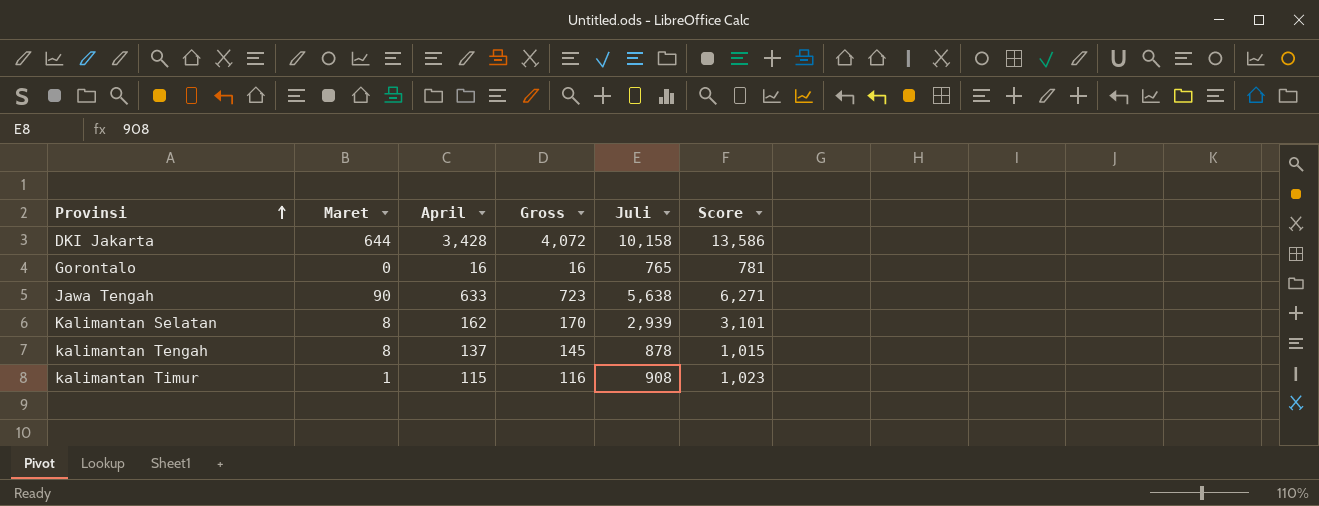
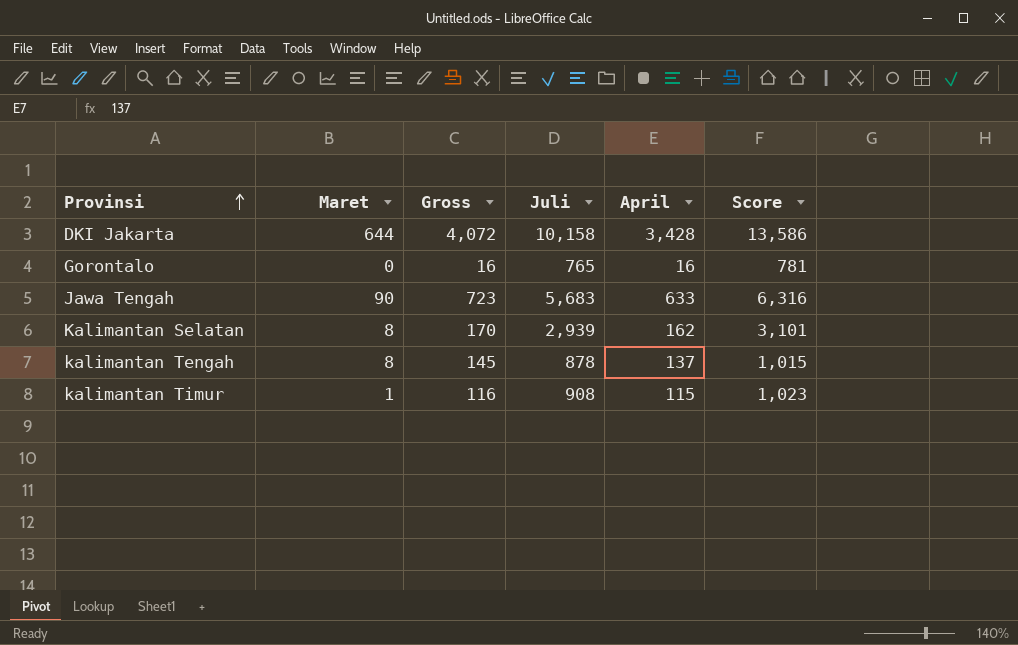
column April | position: 3 -> 5
Jawa Tengah | Juli: 5,638 -> 5,683
Jawa Tengah | Score: 6,271 -> 6,316

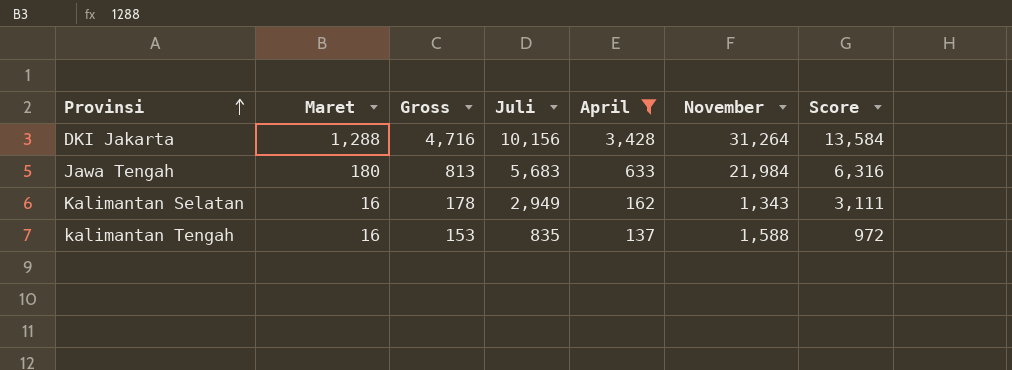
filter: none -> April >= 137
column November | position: none -> 6
DKI Jakarta | Maret: 644 -> 1,288
DKI Jakarta | Gross: 4,072 -> 4,716
DKI Jakarta | Juli: 10,158 -> 10,156
DKI Jakarta | Score: 13,586 -> 13,584
Jawa Tengah | Maret: 90 -> 180
Jawa Tengah | Gross: 723 -> 813
Kalimantan Selatan | Maret: 8 -> 16
Kalimantan Selatan | Gross: 170 -> 178
Kalimantan Selatan | Juli: 2,939 -> 2,949
Kalimantan Selatan | Score: 3,101 -> 3,111
kalimantan Tengah | Maret: 8 -> 16
kalimantan Tengah | Gross: 145 -> 153
kalimantan Tengah | Juli: 878 -> 835
kalimantan Tengah | Score: 1,015 -> 972

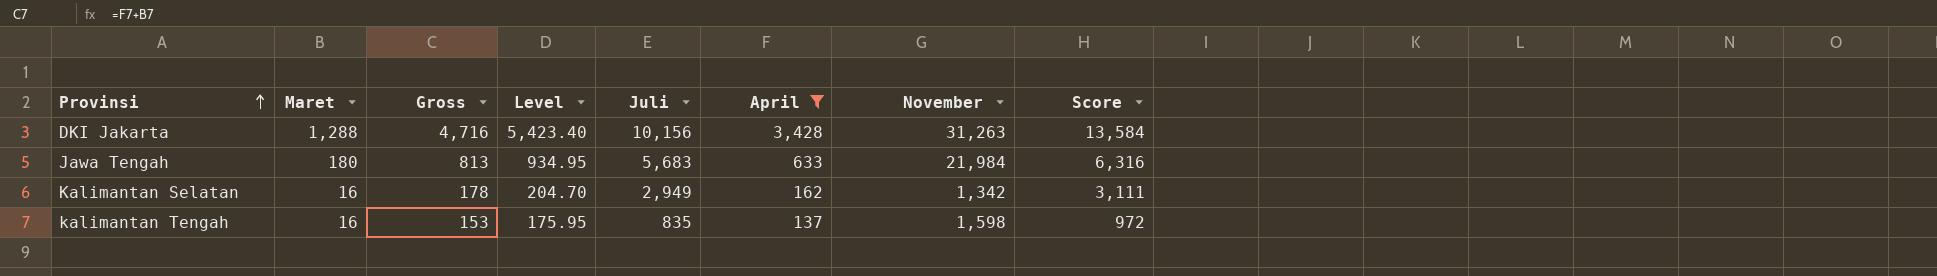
column Level | formula: none -> [Gross] * 1.15
DKI Jakarta | November: 31,264 -> 31,263
Kalimantan Selatan | November: 1,343 -> 1,342
kalimantan Tengah | November: 1,588 -> 1,598

